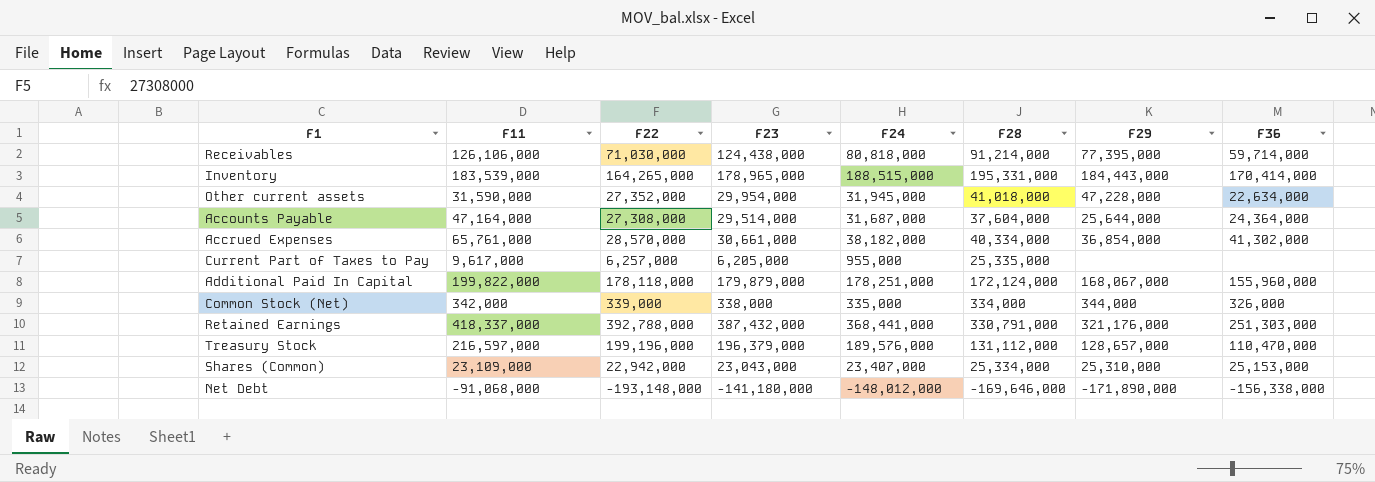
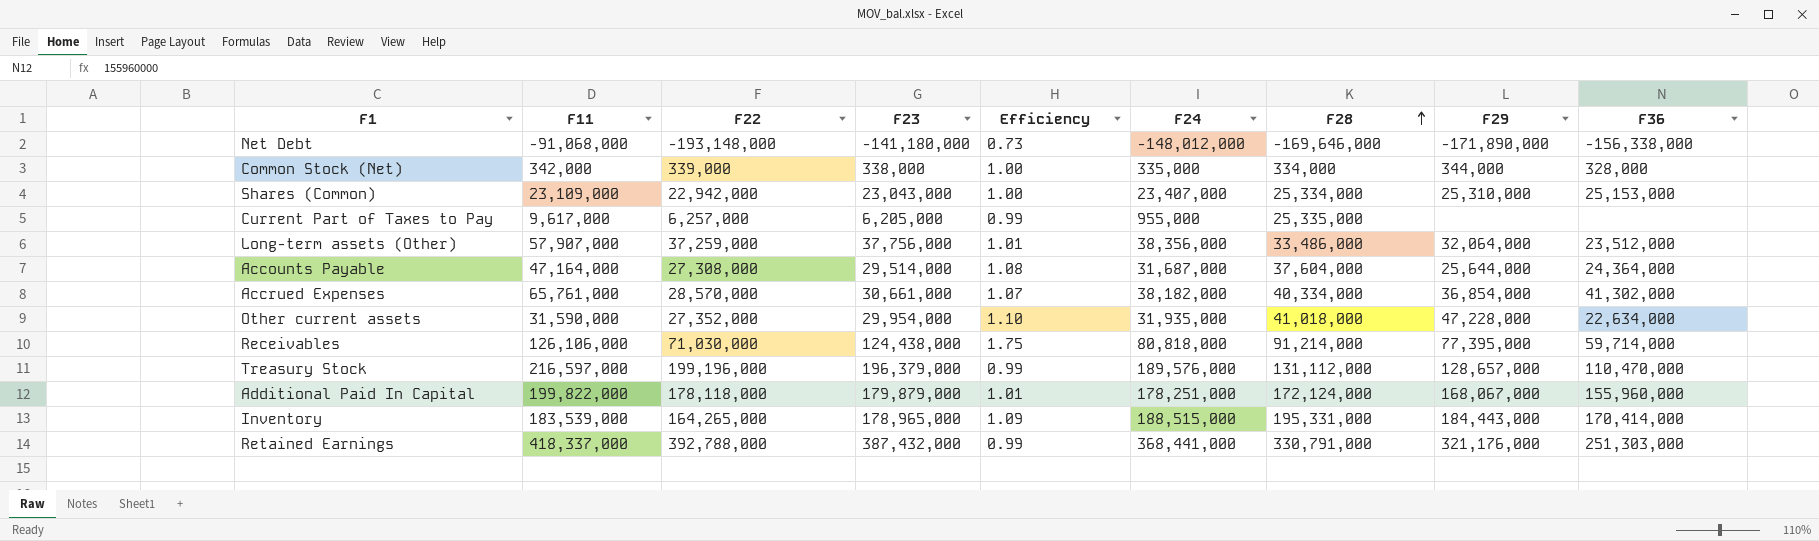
row order: none -> F28 ascending
column Efficiency | formula: none -> [F23] / [F22]
Common Stock (Net) | F36: 326,000 -> 328,000
row Long-term assets (Other): none -> 57,907,000 | 37,259,000 | 37,756,000 | 1.01 | 38,356,000 | 33,486,000 | 32,064,000 | 23,512,000
Other current assets | F24: 31,945,000 -> 31,935,000

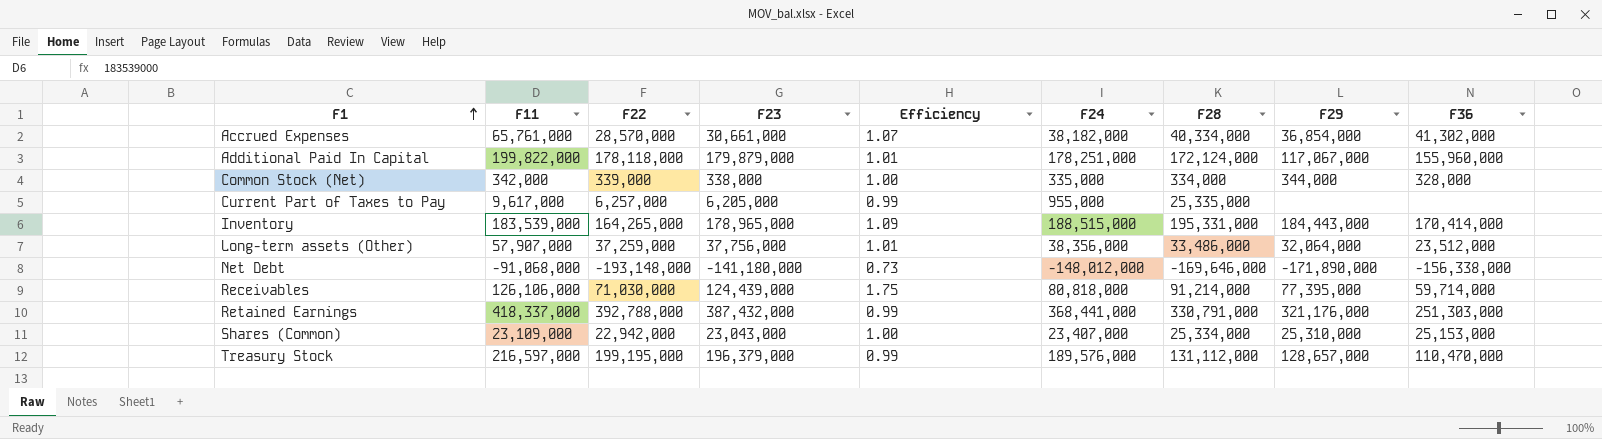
row order: F28 ascending -> F1 ascending
row Accounts Payable: 47,164,000 | 27,308,000 | 29,514,000 | 1.08 | 31,687,000 | 37,604,000 | 25,644,000 | 24,364,000 -> none
row Other current assets: 31,590,000 | 27,352,000 | 29,954,000 | 1.10 | 31,935,000 | 41,018,000 | 47,228,000 | 22,634,000 -> none
Additional Paid In Capital | F29: 168,067,000 -> 117,067,000
Receivables | F23: 124,438,000 -> 124,439,000
Treasury Stock | F22: 199,196,000 -> 199,195,000

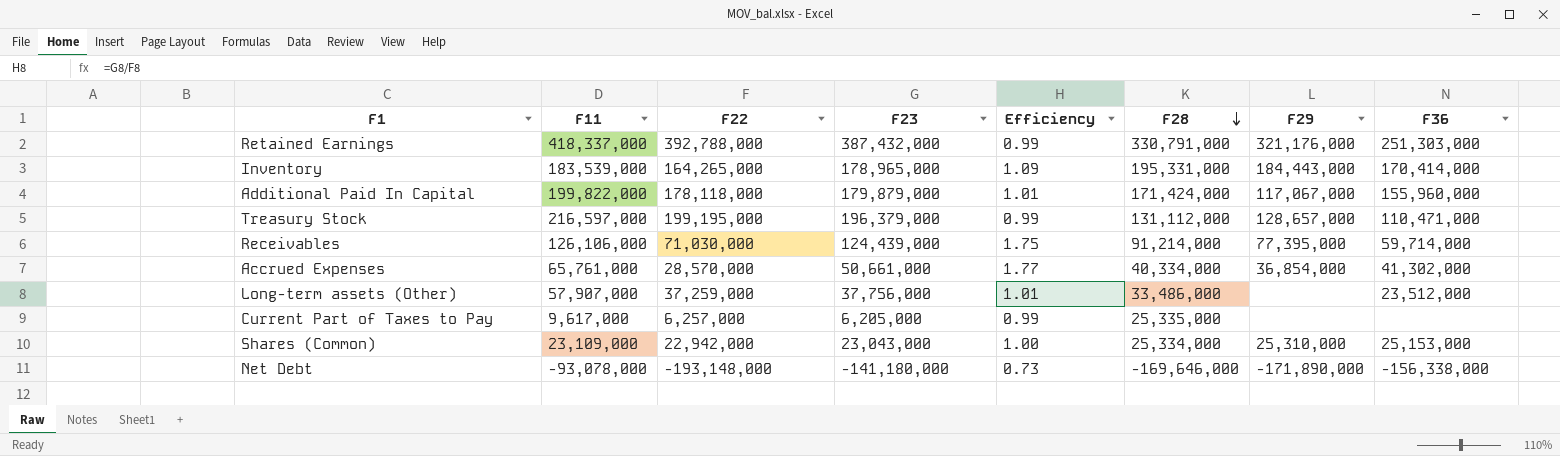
row order: F1 ascending -> F28 descending
column F24 | position: 6 -> none
row Common Stock (Net): 342,000 | 339,000 | 338,000 | 1.00 | 335,000 | 334,000 | 344,000 | 328,000 -> none
Additional Paid In Capital | F28: 172,124,000 -> 171,424,000
Treasury Stock | F36: 110,470,000 -> 110,471,000
Accrued Expenses | F23: 30,661,000 -> 50,661,000
Accrued Expenses | Efficiency: 1.07 -> 1.77
Long-term assets (Other) | F29: 32,064,000 -> none
Net Debt | F11: -91,068,000 -> -93,078,000

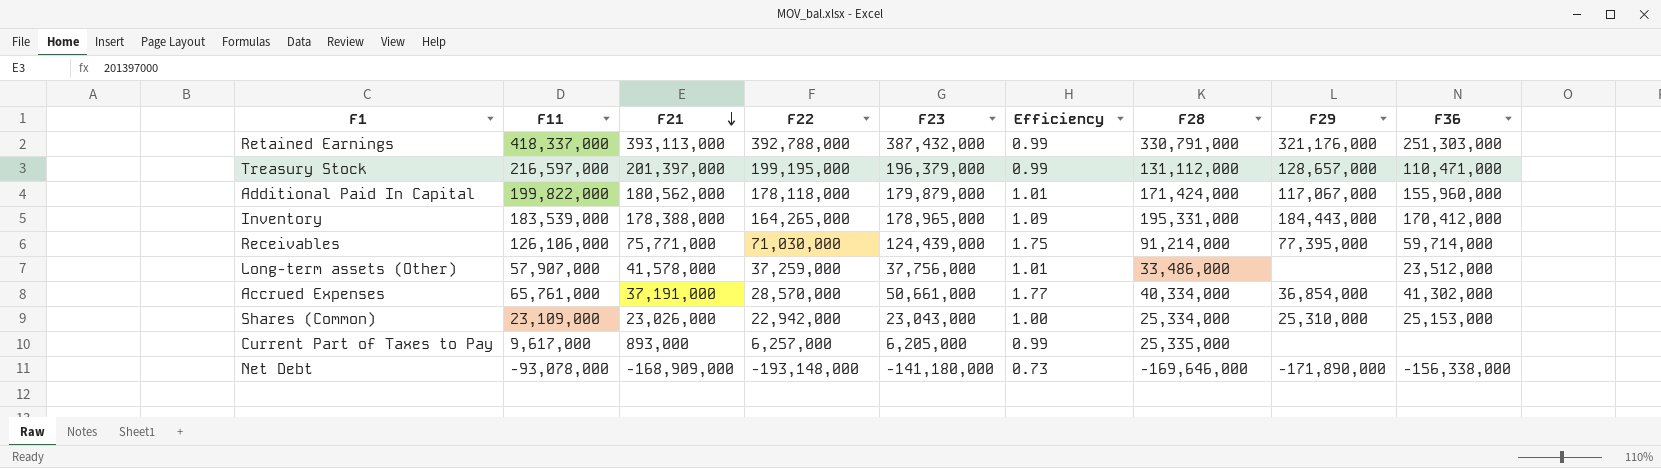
row order: F28 descending -> F21 descending
column F21 | position: none -> 3
Inventory | F36: 170,414,000 -> 170,412,000

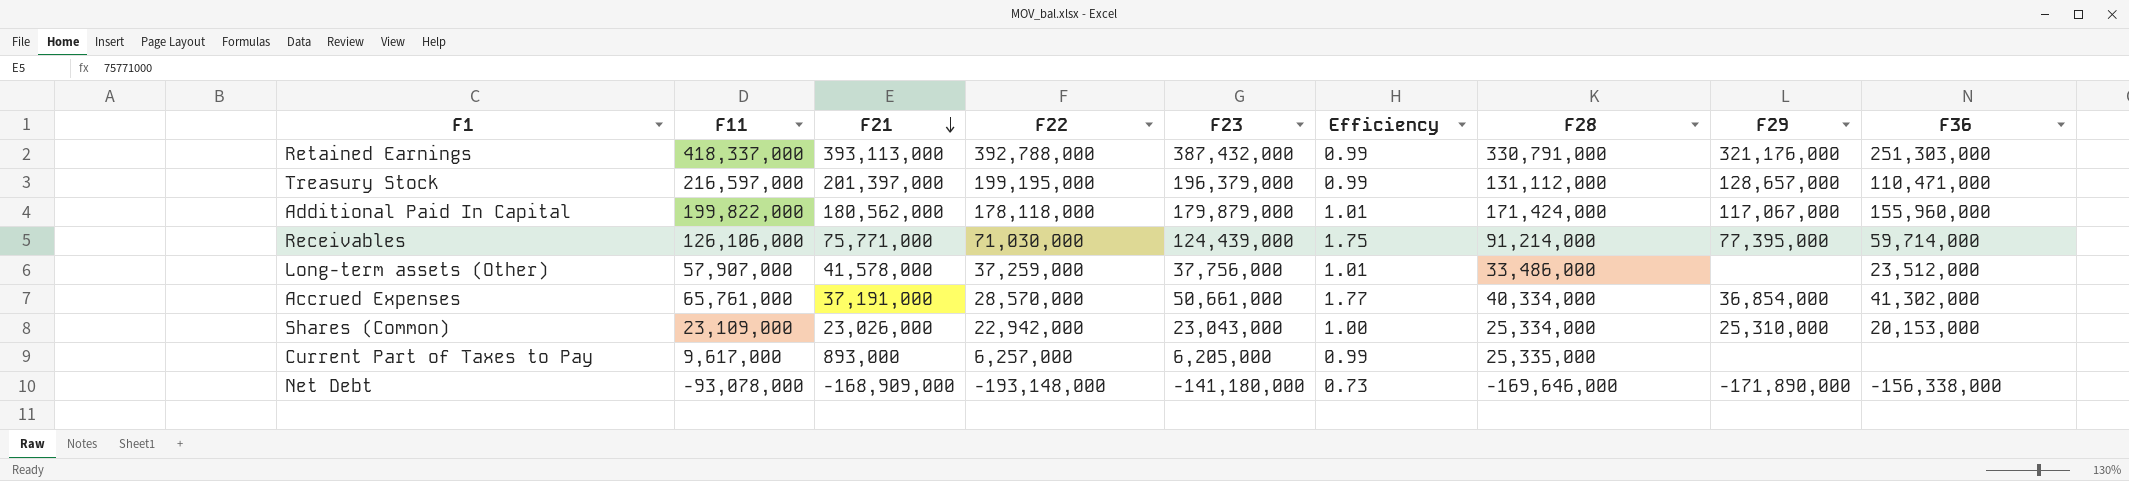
row Inventory: 183,539,000 | 178,388,000 | 164,265,000 | 178,965,000 | 1.09 | 195,331,000 | 184,443,000 | 170,412,000 -> none
Shares (Common) | F36: 25,153,000 -> 20,153,000

